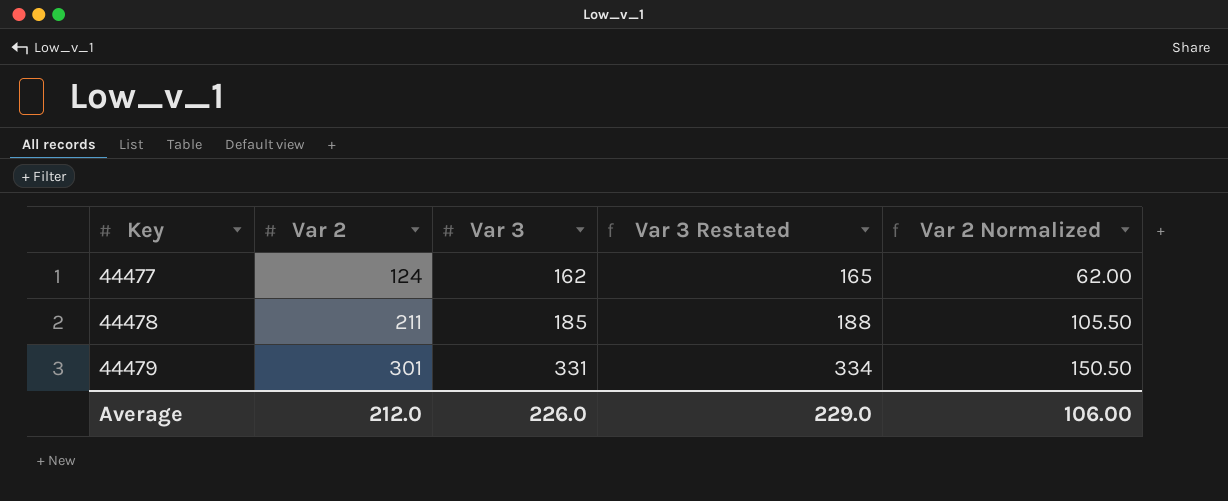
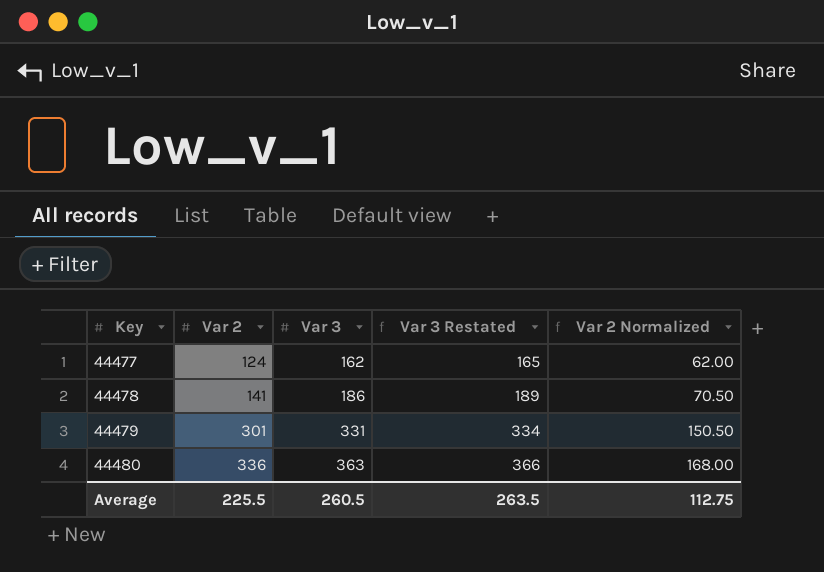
44478 | Var 2: 211 -> 141
44478 | Var 3: 185 -> 186
44478 | Var 3 Restated: 188 -> 189
44478 | Var 2 Normalized: 105.50 -> 70.50
row 44480: none -> 336 | 363 | 366 | 168.00
Average | Var 2: 212.0 -> 225.5
Average | Var 3: 226.0 -> 260.5
Average | Var 3 Restated: 229.0 -> 263.5
Average | Var 2 Normalized: 106.00 -> 112.75

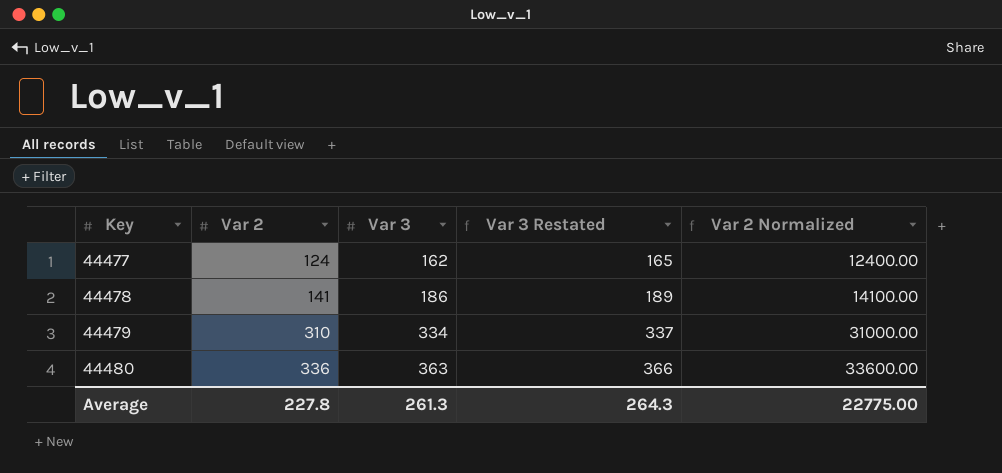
column Var 2 Normalized | formula: [Var 2] * 0.5 -> [Var 2] * 100
44479 | Var 2: 301 -> 310
44479 | Var 3: 331 -> 334
44479 | Var 3 Restated: 334 -> 337
Average | Var 2: 225.5 -> 227.8
Average | Var 3: 260.5 -> 261.3
Average | Var 3 Restated: 263.5 -> 264.3
Average | Var 2 Normalized: 112.75 -> 22775.00

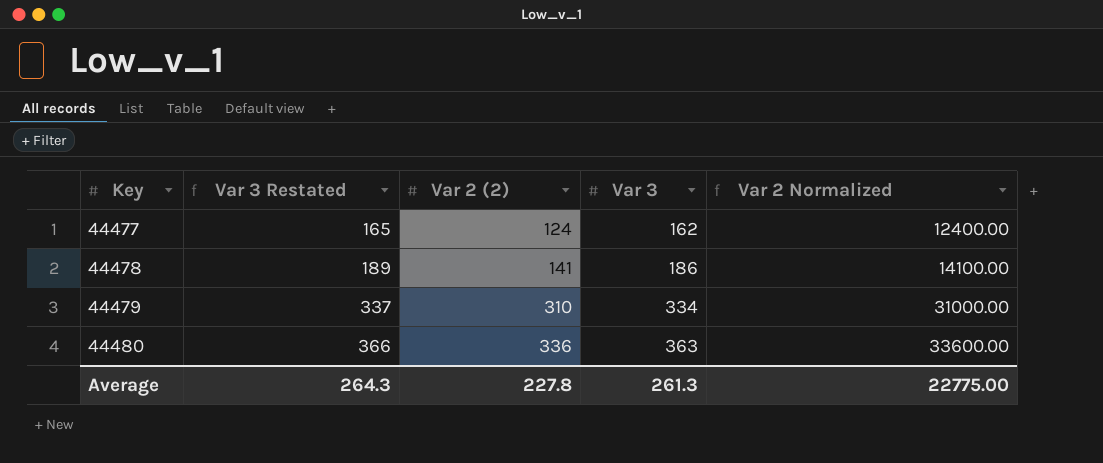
column Var 3 Restated | position: 4 -> 2
column name: Var 2 -> Var 2 (2)

